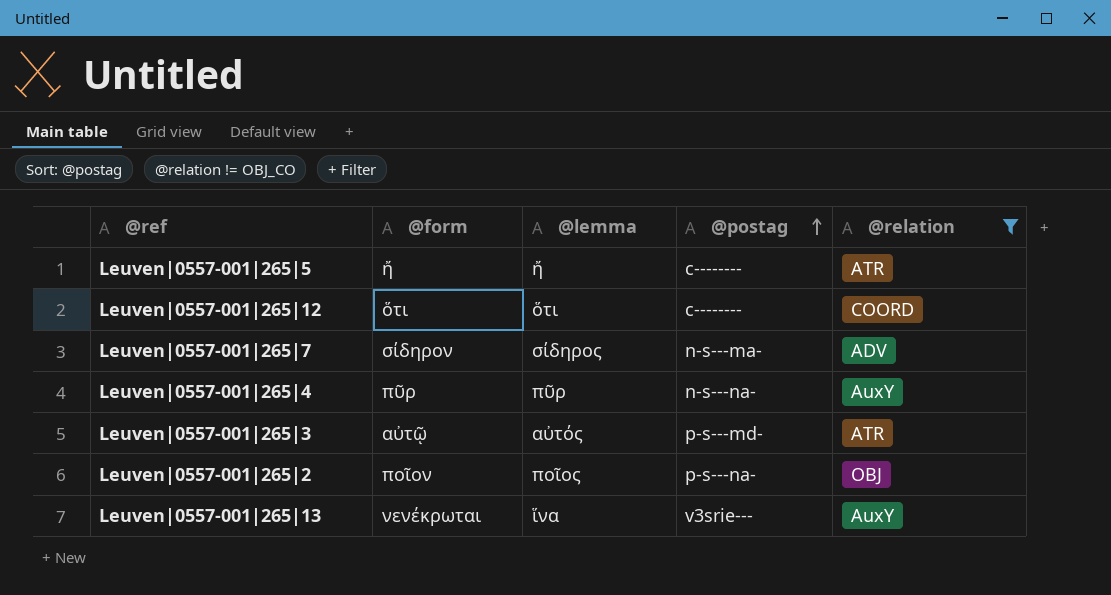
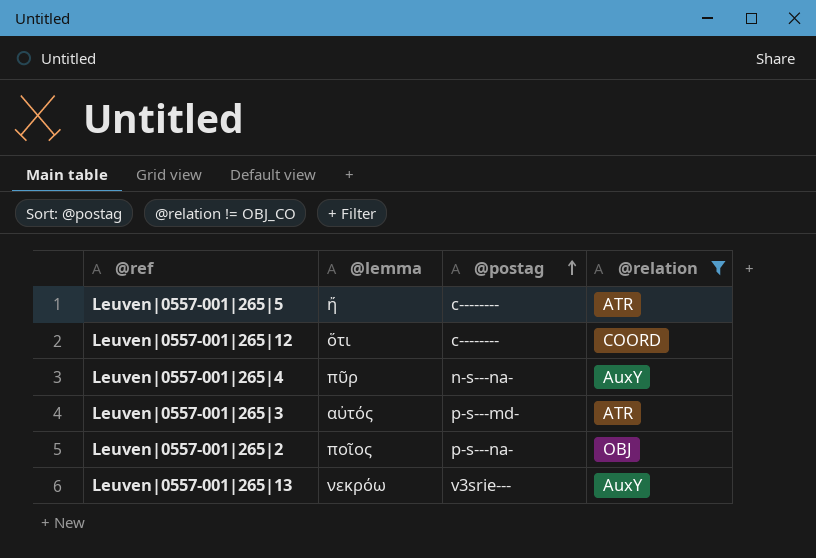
column @form | position: 2 -> none
row Leuven|0557-001|265|7: σίδηρον | σίδηρος | n-s---ma- | ADV -> none
Leuven|0557-001|265|13 | @lemma: ἵνα -> νεκρόω

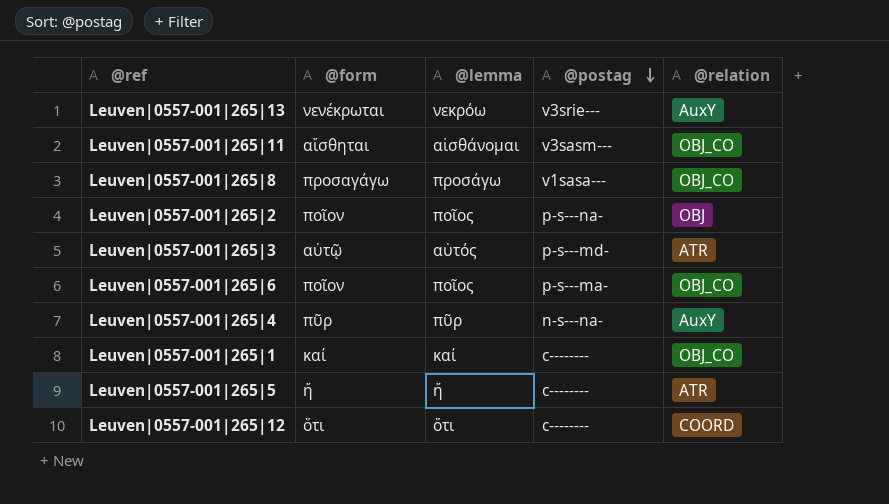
filter: @relation != OBJ_CO -> none
row order: @postag ascending -> @postag descending
column @form | position: none -> 2

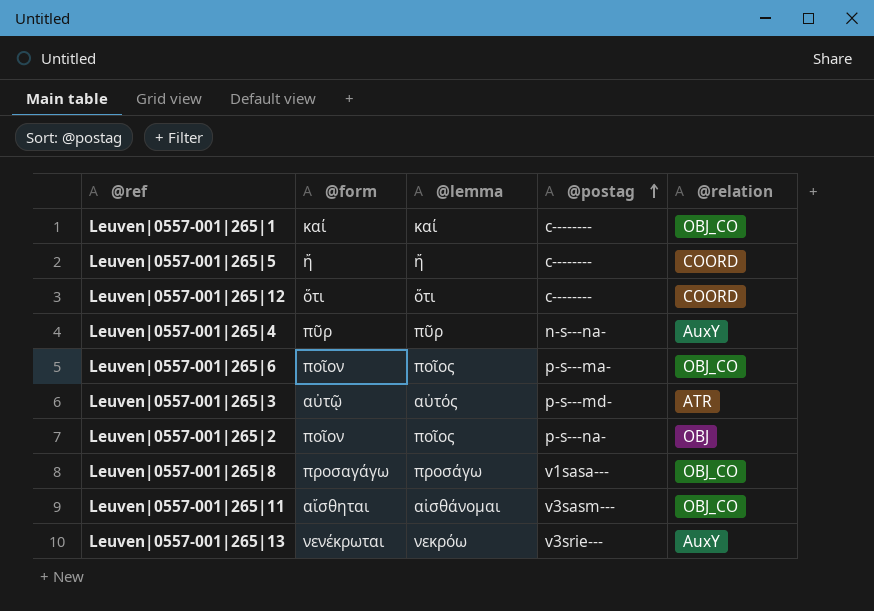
row order: @postag descending -> @postag ascending
Leuven|0557-001|265|5 | @relation: ATR -> COORD

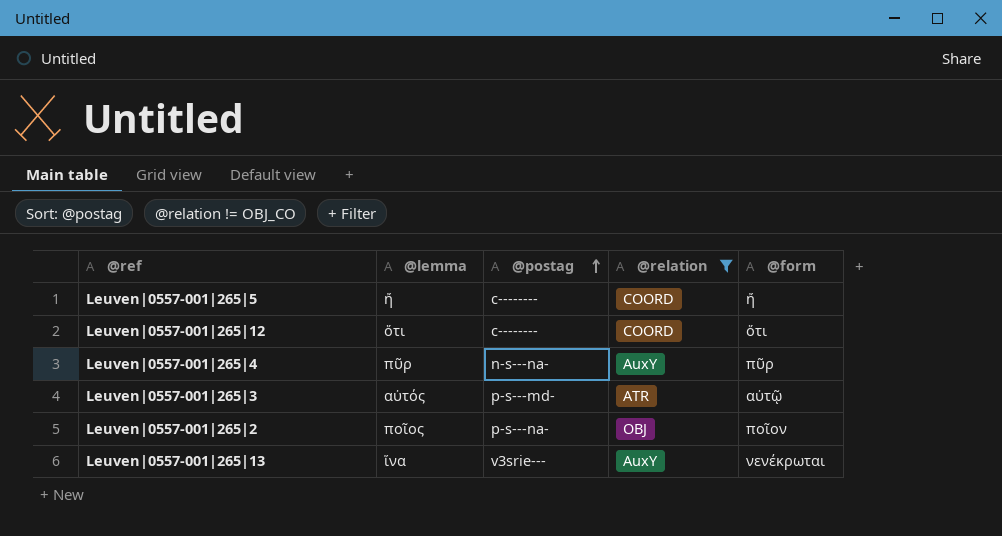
filter: none -> @relation != OBJ_CO
column @form | position: 2 -> 5
Leuven|0557-001|265|13 | @lemma: νεκρόω -> ἵνα

